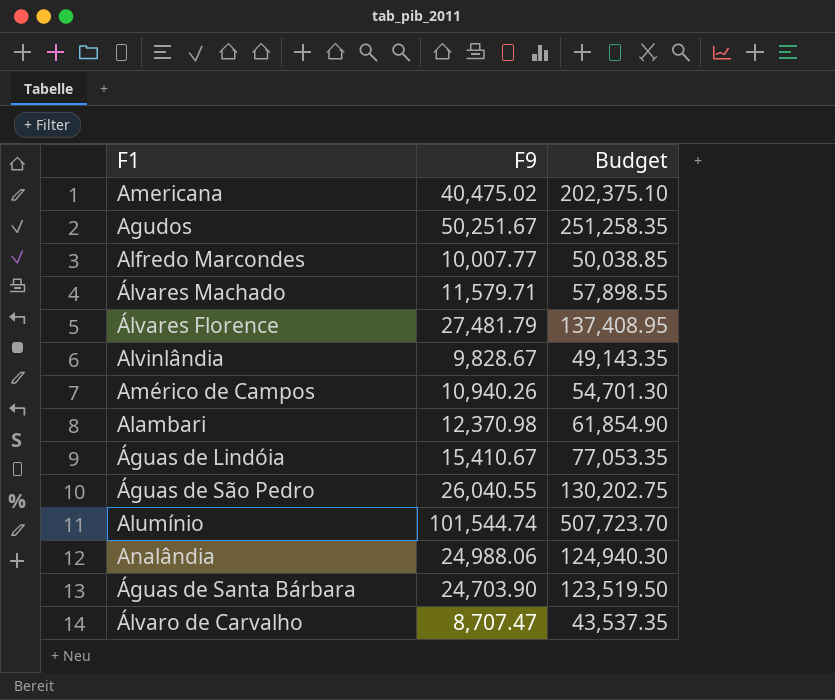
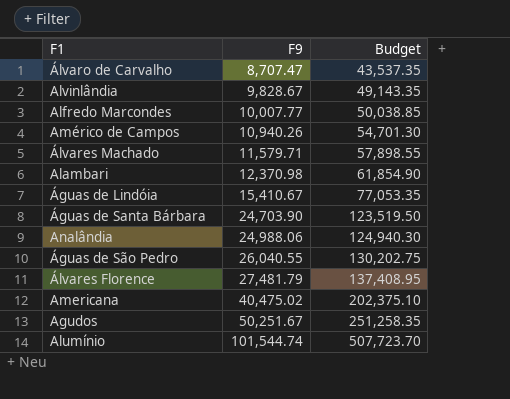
row order: none -> F9 ascending

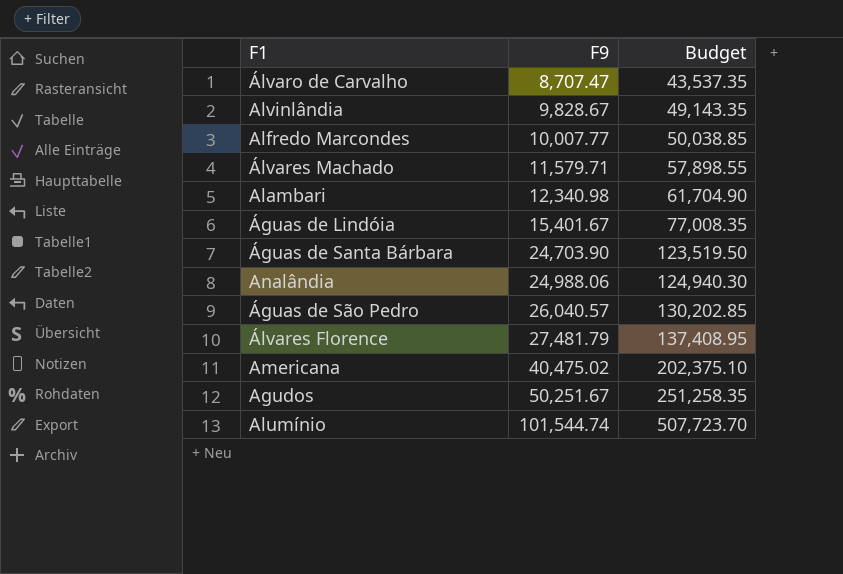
row Américo de Campos: 10,940.26 | 54,701.30 -> none
Alambari | F9: 12,370.98 -> 12,340.98
Alambari | Budget: 61,854.90 -> 61,704.90
Águas de Lindóia | F9: 15,410.67 -> 15,401.67
Águas de Lindóia | Budget: 77,053.35 -> 77,008.35
Águas de São Pedro | F9: 26,040.55 -> 26,040.57
Águas de São Pedro | Budget: 130,202.75 -> 130,202.85

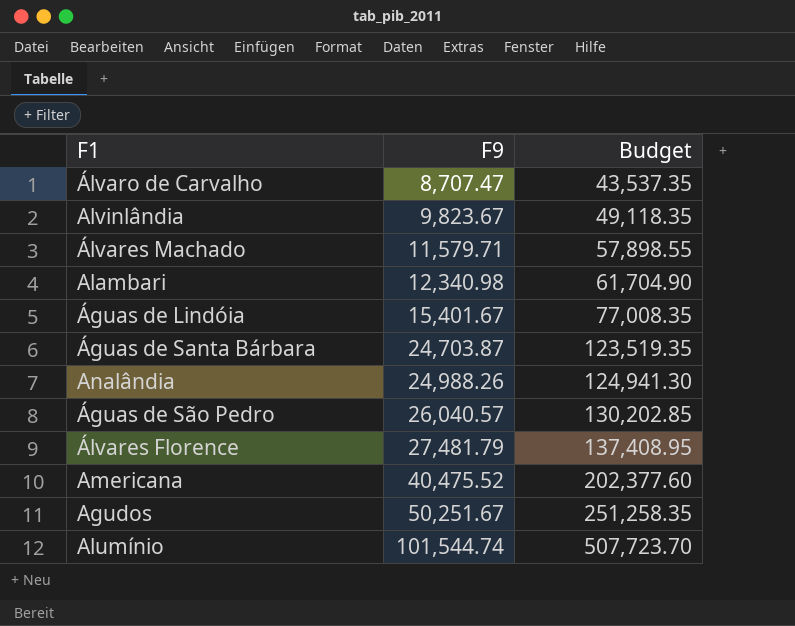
row Alfredo Marcondes: 10,007.77 | 50,038.85 -> none
Alvinlândia | F9: 9,828.67 -> 9,823.67
Alvinlândia | Budget: 49,143.35 -> 49,118.35
Águas de Santa Bárbara | F9: 24,703.90 -> 24,703.87
Águas de Santa Bárbara | Budget: 123,519.50 -> 123,519.35
Analândia | F9: 24,988.06 -> 24,988.26
Analândia | Budget: 124,940.30 -> 124,941.30
Americana | F9: 40,475.02 -> 40,475.52
Americana | Budget: 202,375.10 -> 202,377.60

